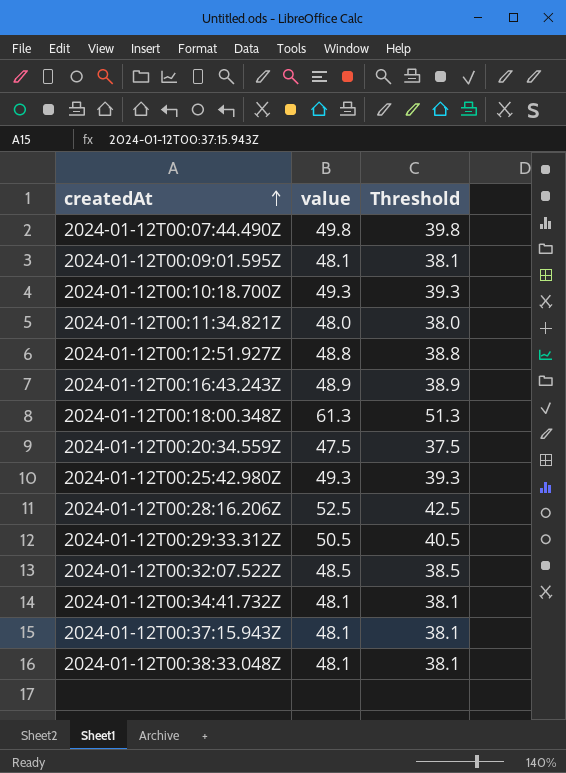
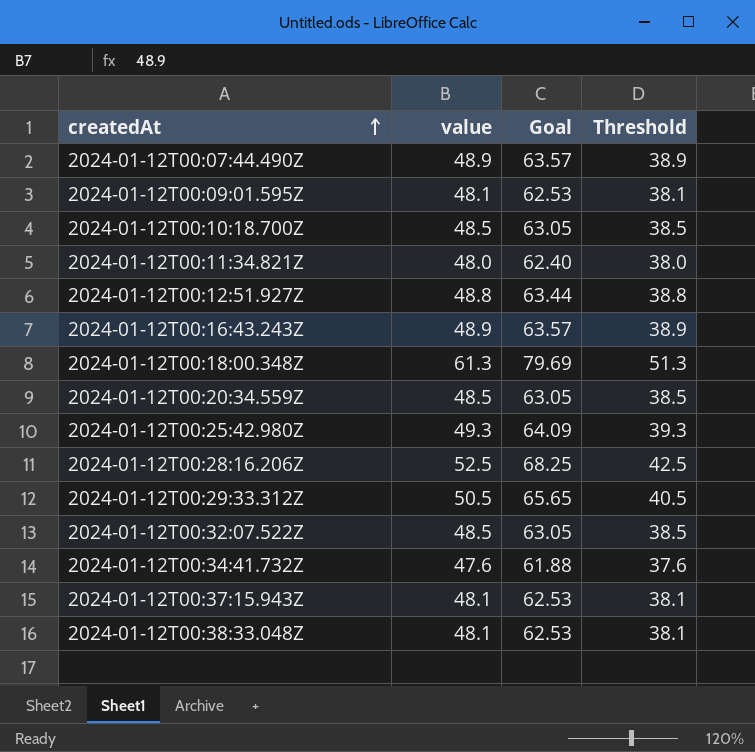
column Goal | formula: none -> [value] * 1.3
2024-01-12T00:07:44.490Z | value: 49.8 -> 48.9
2024-01-12T00:07:44.490Z | Threshold: 39.8 -> 38.9
2024-01-12T00:10:18.700Z | value: 49.3 -> 48.5
2024-01-12T00:10:18.700Z | Threshold: 39.3 -> 38.5
2024-01-12T00:20:34.559Z | value: 47.5 -> 48.5
2024-01-12T00:20:34.559Z | Threshold: 37.5 -> 38.5
2024-01-12T00:34:41.732Z | value: 48.1 -> 47.6
2024-01-12T00:34:41.732Z | Threshold: 38.1 -> 37.6

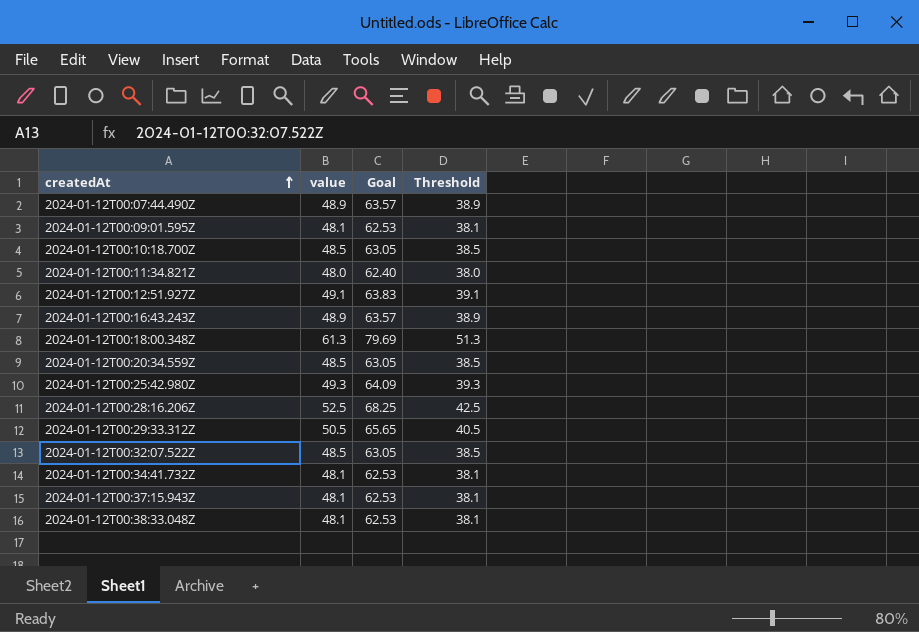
2024-01-12T00:12:51.927Z | value: 48.8 -> 49.1
2024-01-12T00:12:51.927Z | Goal: 63.44 -> 63.83
2024-01-12T00:12:51.927Z | Threshold: 38.8 -> 39.1
2024-01-12T00:34:41.732Z | value: 47.6 -> 48.1
2024-01-12T00:34:41.732Z | Goal: 61.88 -> 62.53
2024-01-12T00:34:41.732Z | Threshold: 37.6 -> 38.1

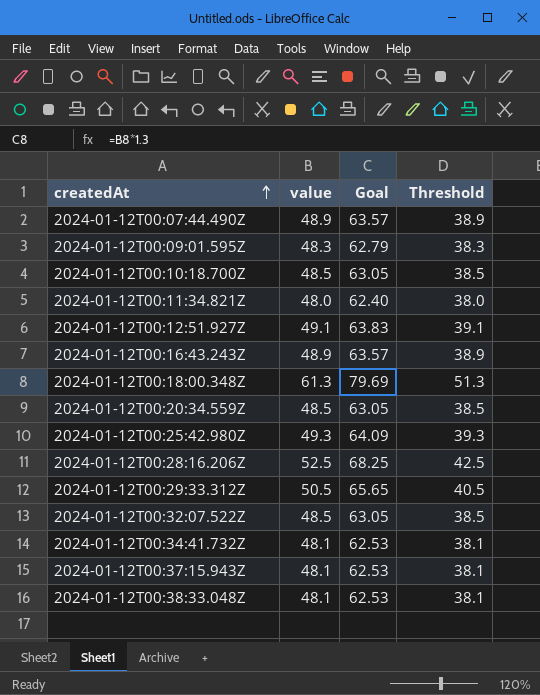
2024-01-12T00:09:01.595Z | value: 48.1 -> 48.3
2024-01-12T00:09:01.595Z | Goal: 62.53 -> 62.79
2024-01-12T00:09:01.595Z | Threshold: 38.1 -> 38.3

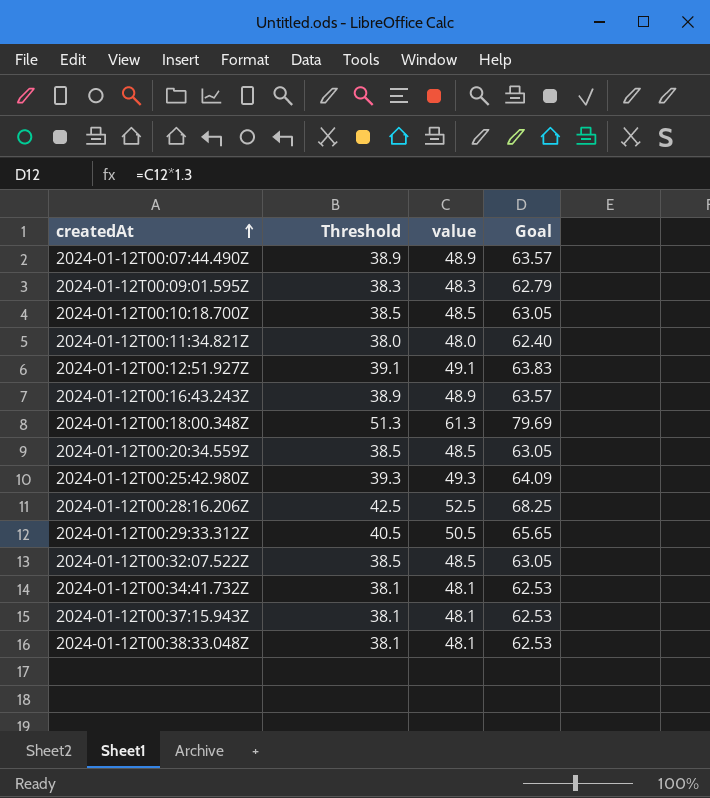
column Threshold | position: 4 -> 2

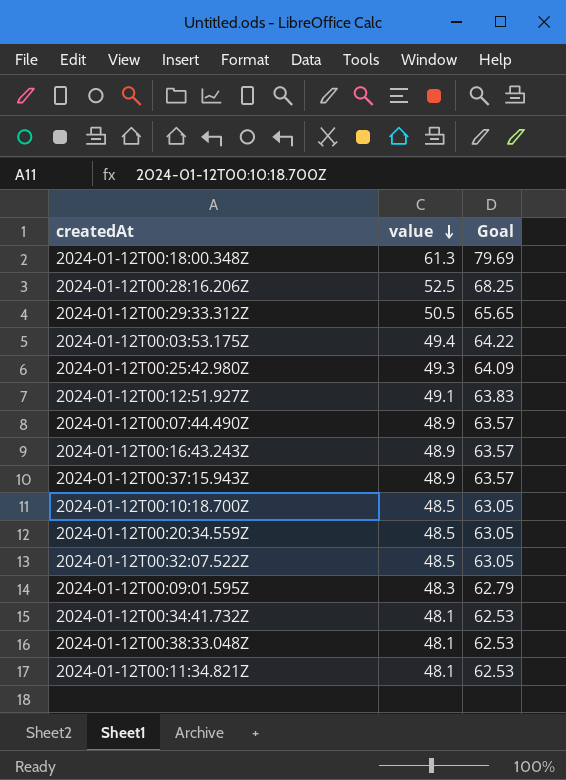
row order: createdAt ascending -> value descending
column Threshold | formula: [value] - 10 -> none
row 2024-01-12T00:03:53.175Z: none -> 49.4 | 64.22
2024-01-12T00:37:15.943Z | value: 48.1 -> 48.9
2024-01-12T00:37:15.943Z | Goal: 62.53 -> 63.57
2024-01-12T00:11:34.821Z | value: 48.0 -> 48.1
2024-01-12T00:11:34.821Z | Goal: 62.40 -> 62.53

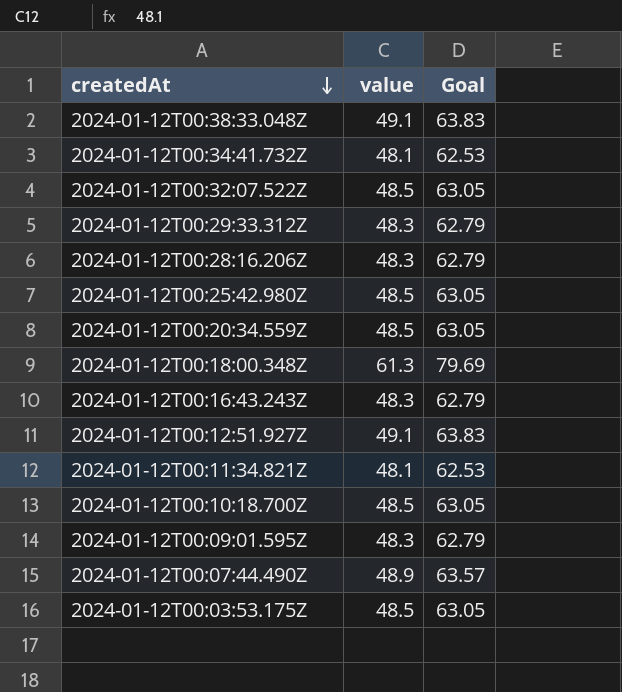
row order: value descending -> createdAt descending
row 2024-01-12T00:37:15.943Z: 48.9 | 63.57 -> none
2024-01-12T00:38:33.048Z | value: 48.1 -> 49.1
2024-01-12T00:38:33.048Z | Goal: 62.53 -> 63.83
2024-01-12T00:29:33.312Z | value: 50.5 -> 48.3
2024-01-12T00:29:33.312Z | Goal: 65.65 -> 62.79
2024-01-12T00:28:16.206Z | value: 52.5 -> 48.3
2024-01-12T00:28:16.206Z | Goal: 68.25 -> 62.79
2024-01-12T00:25:42.980Z | value: 49.3 -> 48.5
2024-01-12T00:25:42.980Z | Goal: 64.09 -> 63.05
2024-01-12T00:16:43.243Z | value: 48.9 -> 48.3
2024-01-12T00:16:43.243Z | Goal: 63.57 -> 62.79
2024-01-12T00:03:53.175Z | value: 49.4 -> 48.5
2024-01-12T00:03:53.175Z | Goal: 64.22 -> 63.05

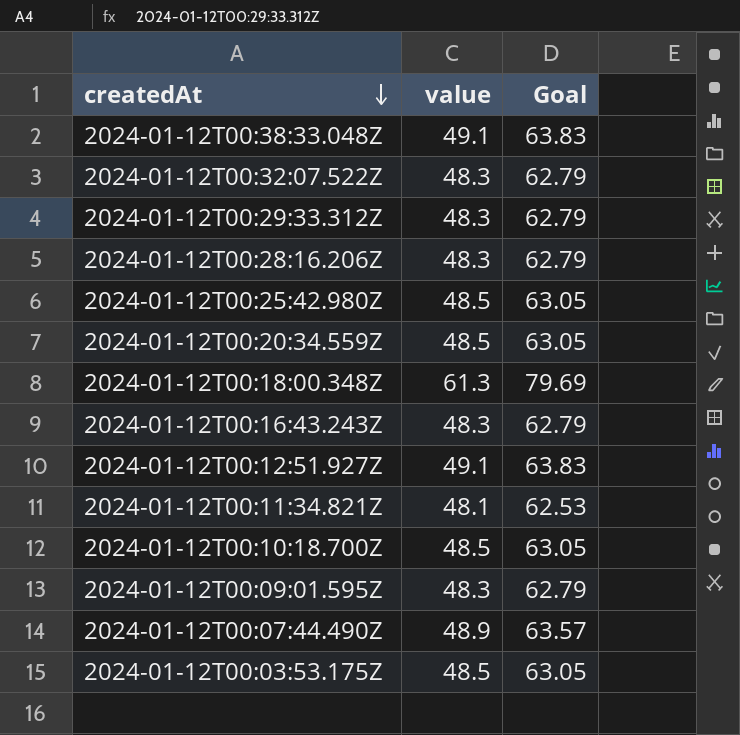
row 2024-01-12T00:34:41.732Z: 48.1 | 62.53 -> none
2024-01-12T00:32:07.522Z | value: 48.5 -> 48.3
2024-01-12T00:32:07.522Z | Goal: 63.05 -> 62.79

